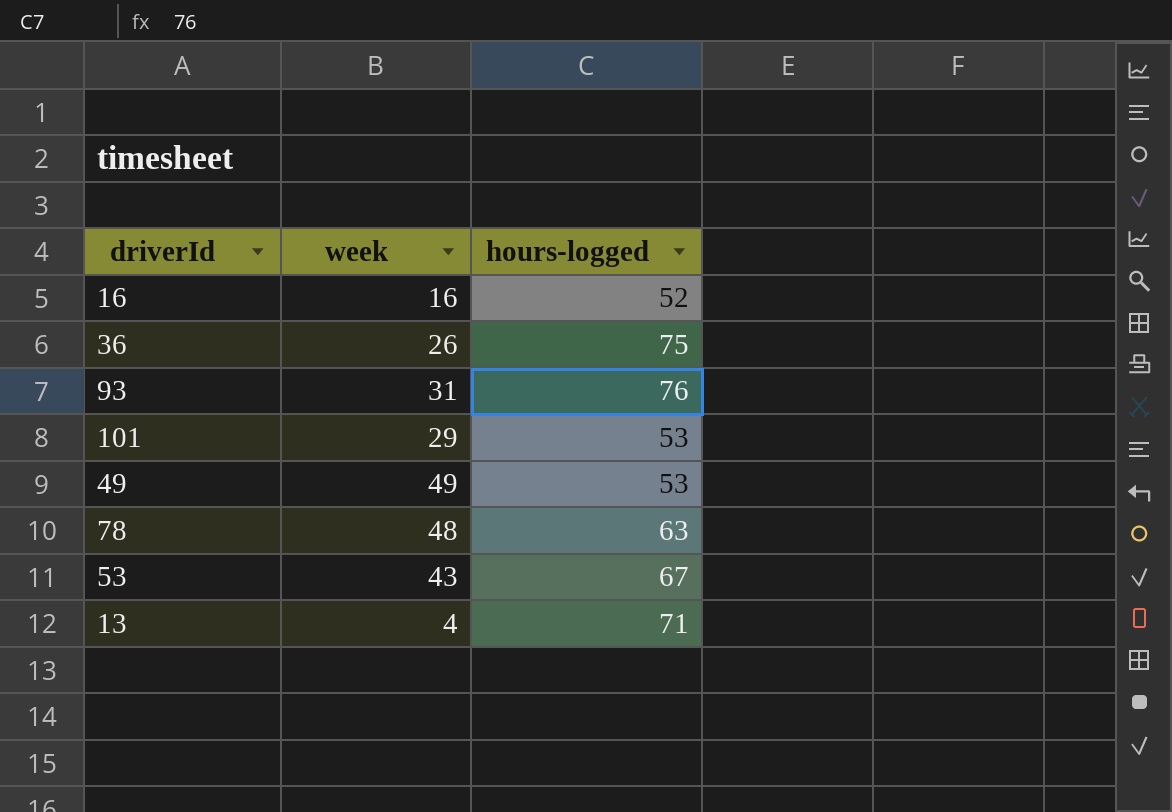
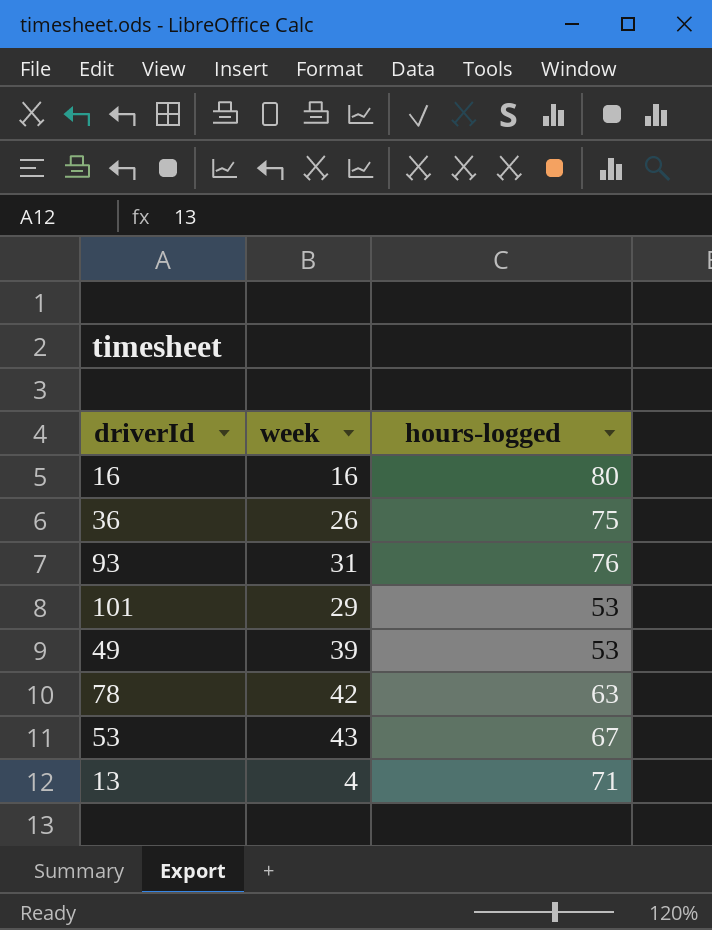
16 | hours-logged: 52 -> 80
49 | week: 49 -> 39
78 | week: 48 -> 42

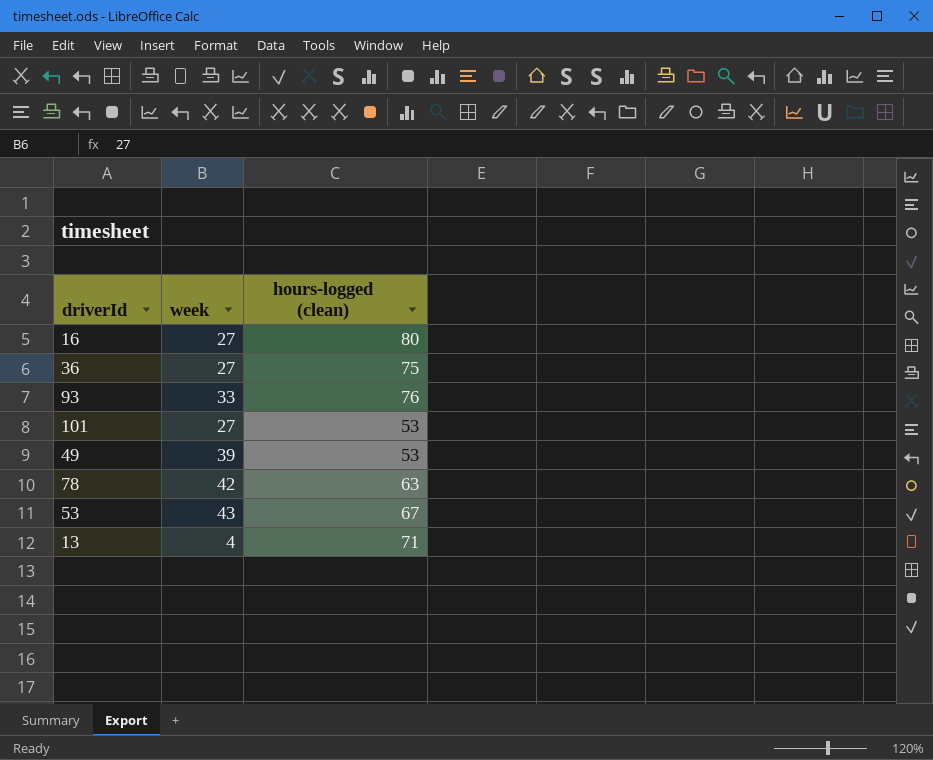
column name: hours-logged -> hours-logged (clean)
16 | week: 16 -> 27
36 | week: 26 -> 27
93 | week: 31 -> 33
101 | week: 29 -> 27

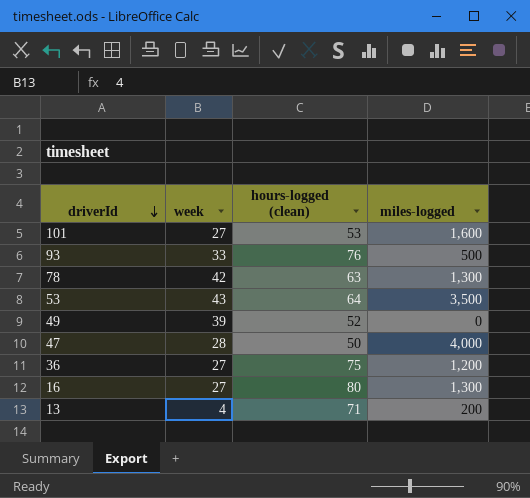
row order: none -> driverId descending
column miles-logged | position: none -> 4
53 | hours-logged (clean): 67 -> 64
49 | hours-logged (clean): 53 -> 52
row 47: none -> 28 | 50 | 4,000

